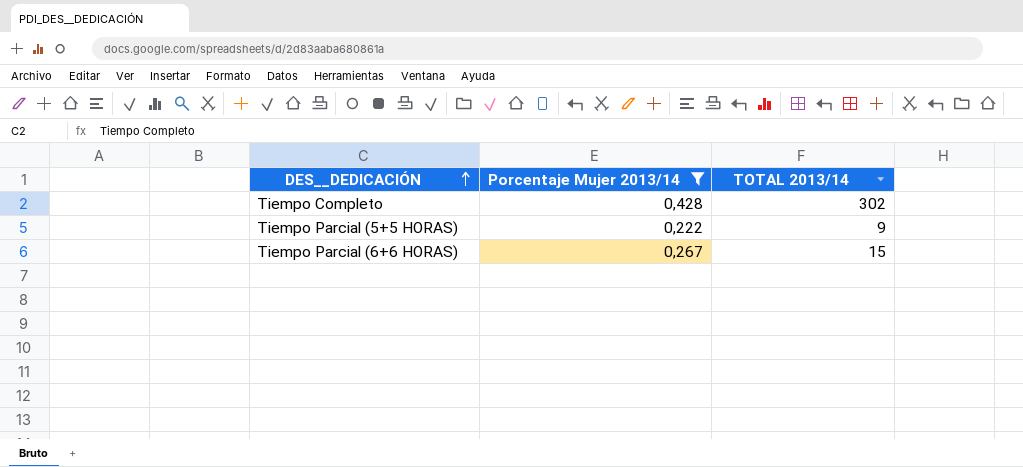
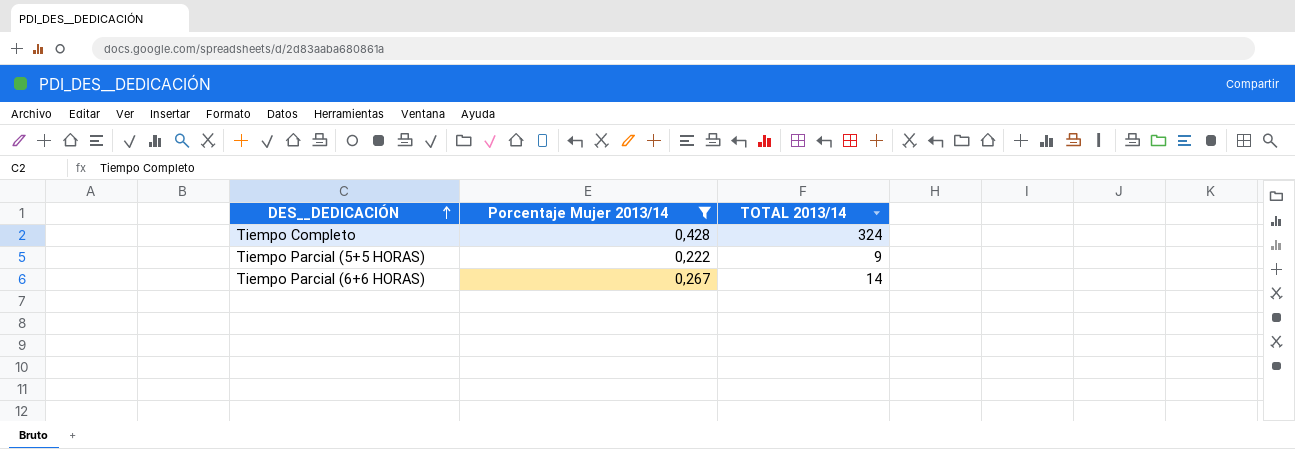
Tiempo Completo | TOTAL 2013/14: 302 -> 324
Tiempo Parcial (6+6 HORAS) | TOTAL 2013/14: 15 -> 14

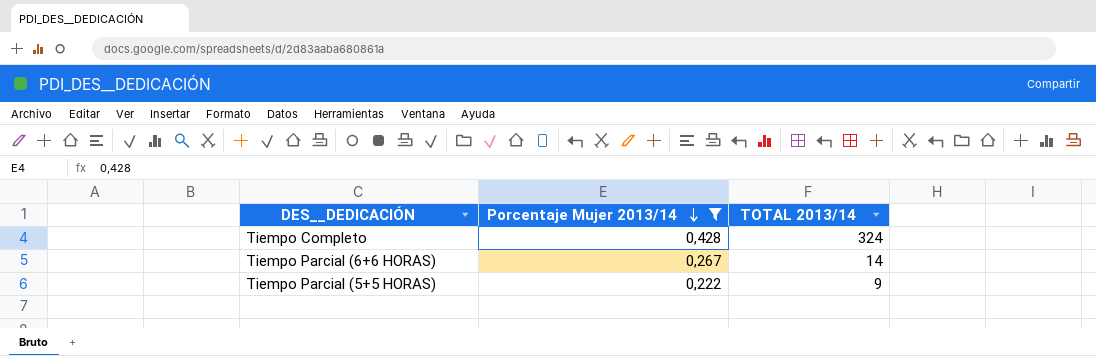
row order: DES__DEDICACIÓN ascending -> Porcentaje Mujer 2013/14 descending

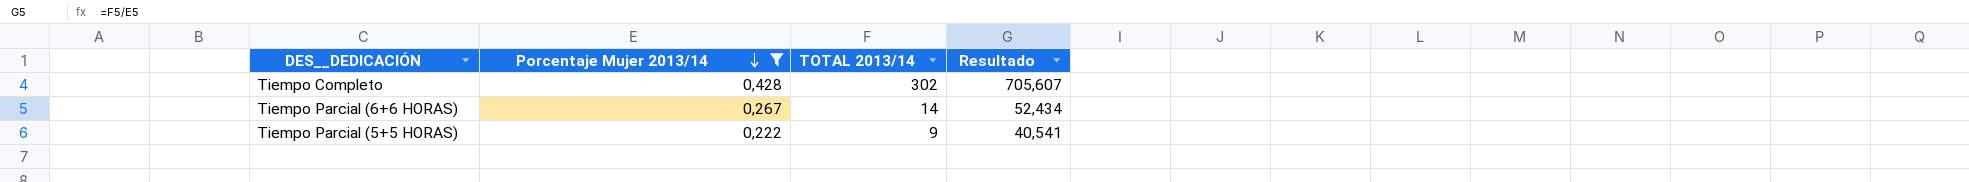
column Resultado | formula: none -> [TOTAL 2013/14] / [Porcentaje Mujer 2013/14]
Tiempo Completo | TOTAL 2013/14: 324 -> 302

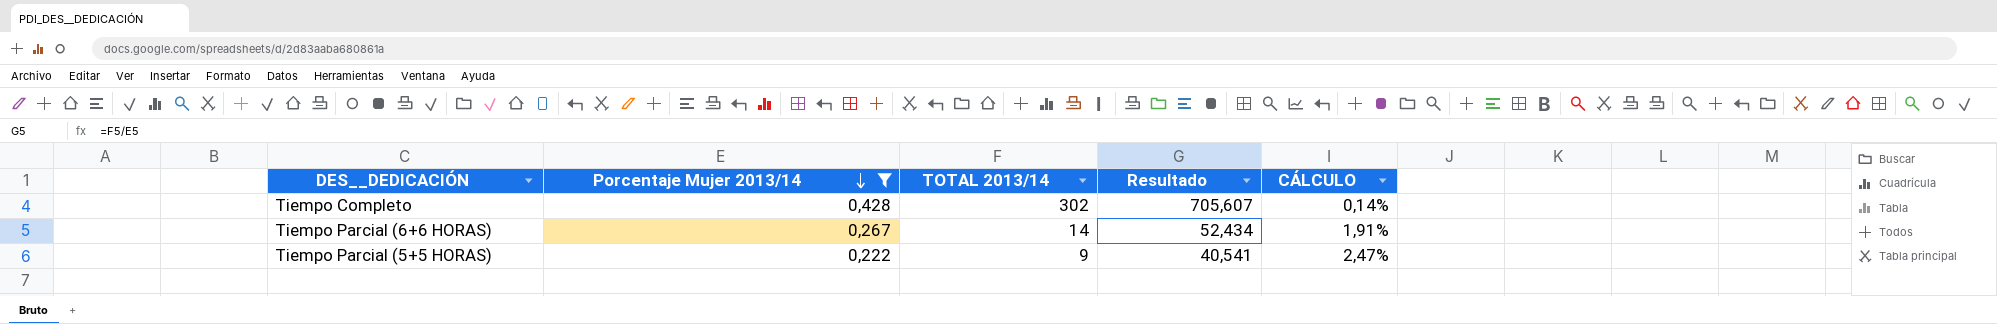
column CÁLCULO | formula: none -> [Porcentaje Mujer 2013/14] / [TOTAL 2013/14]

